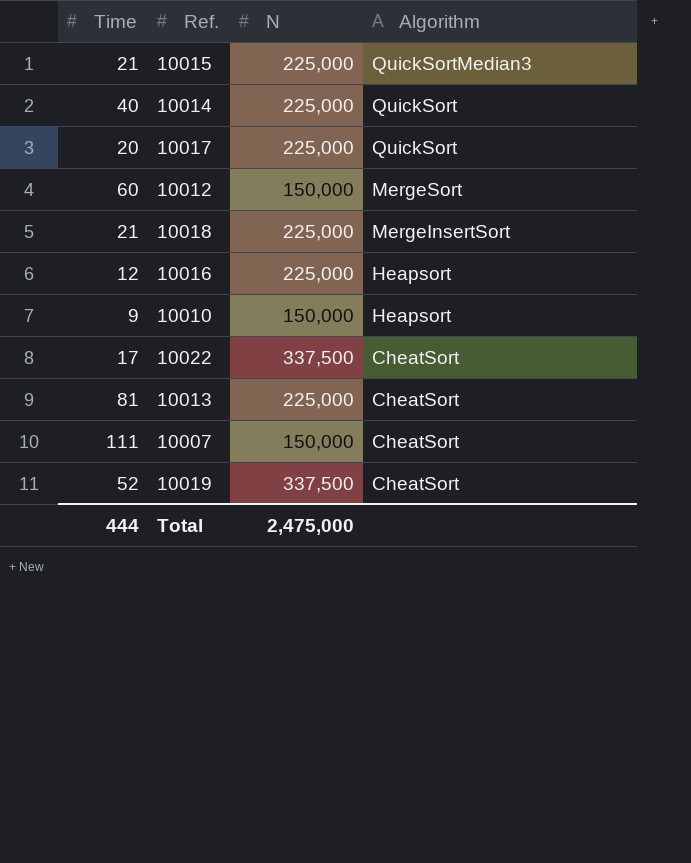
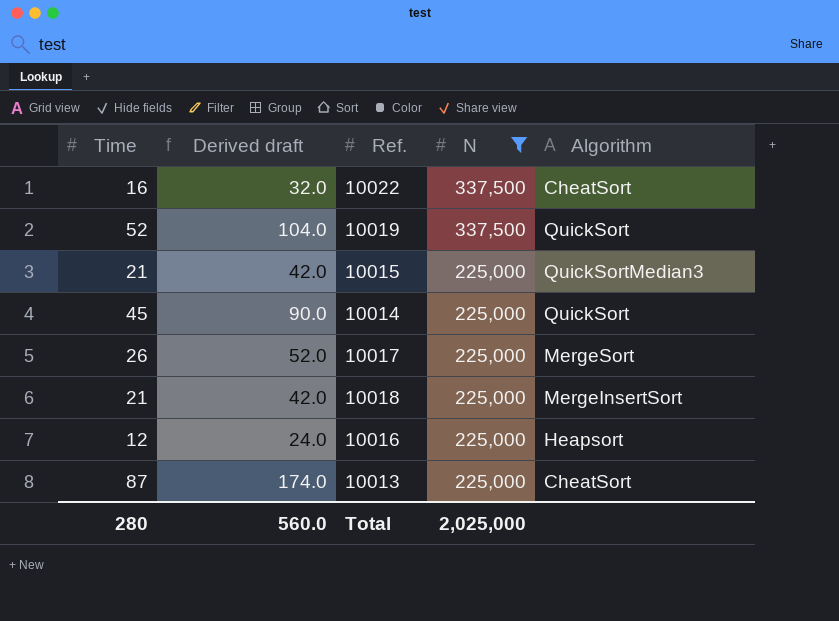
filter: none -> N != 150,000
row order: Algorithm descending -> N descending
column Derived draft | formula: none -> [Time] * 2
10022 | Time: 17 -> 16
10019 | Algorithm: CheatSort -> QuickSort
10014 | Time: 40 -> 45
10017 | Time: 20 -> 26
10017 | Algorithm: QuickSort -> MergeSort
10013 | Time: 81 -> 87
Total | Time: 444 -> 280
Total | N: 2,475,000 -> 2,025,000

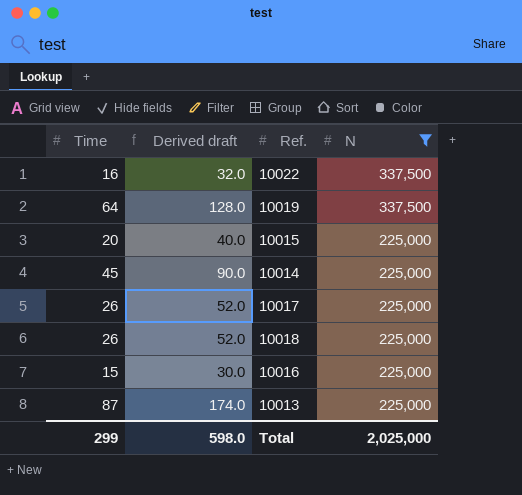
column Algorithm | position: 5 -> none
10019 | Time: 52 -> 64
10019 | Derived draft: 104.0 -> 128.0
10015 | Time: 21 -> 20
10015 | Derived draft: 42.0 -> 40.0
10018 | Time: 21 -> 26
10018 | Derived draft: 42.0 -> 52.0
10016 | Time: 12 -> 15
10016 | Derived draft: 24.0 -> 30.0
Total | Time: 280 -> 299
Total | Derived draft: 560.0 -> 598.0

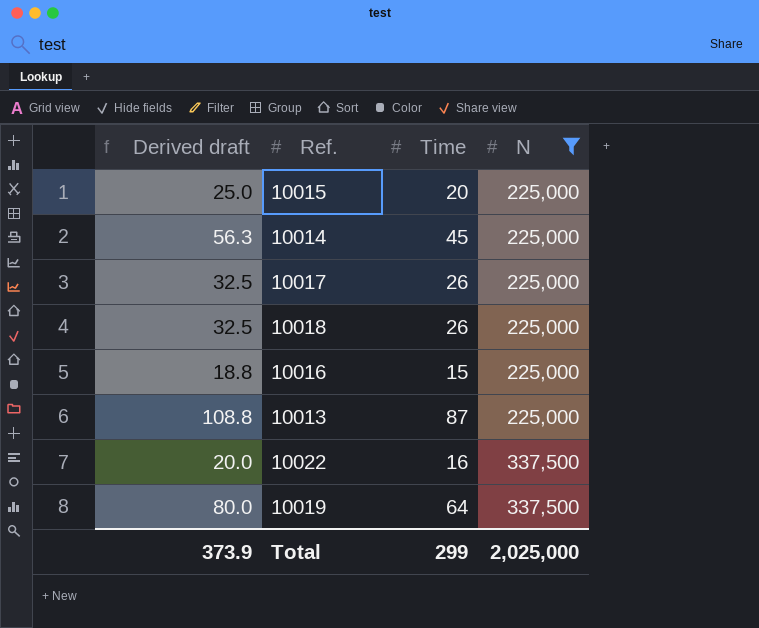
row order: N descending -> N ascending
column Derived draft | formula: [Time] * 2 -> [Time] * 1.25
column Time | position: 1 -> 3
Total | Derived draft: 598.0 -> 373.9

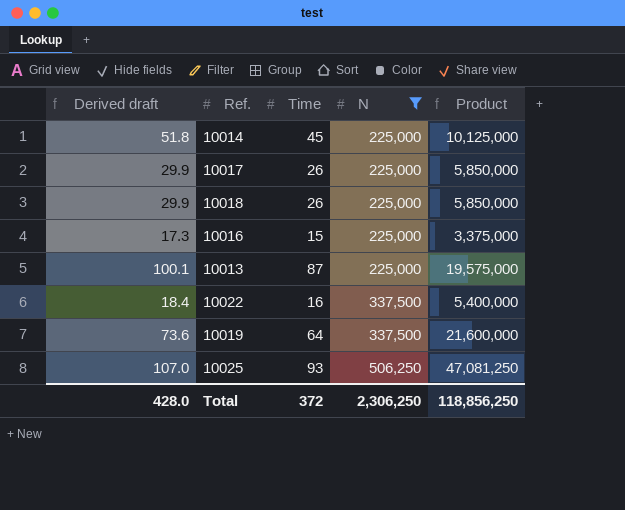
column Derived draft | formula: [Time] * 1.25 -> [Time] * 1.15
column Product | formula: none -> [Time] * [N]
row 10015: 25.0 | 20 | 225,000 -> none
row 10025: none -> 107.0 | 93 | 506,250 | 47,081,250
Total | Derived draft: 373.9 -> 428.0
Total | Time: 299 -> 372
Total | N: 2,025,000 -> 2,306,250

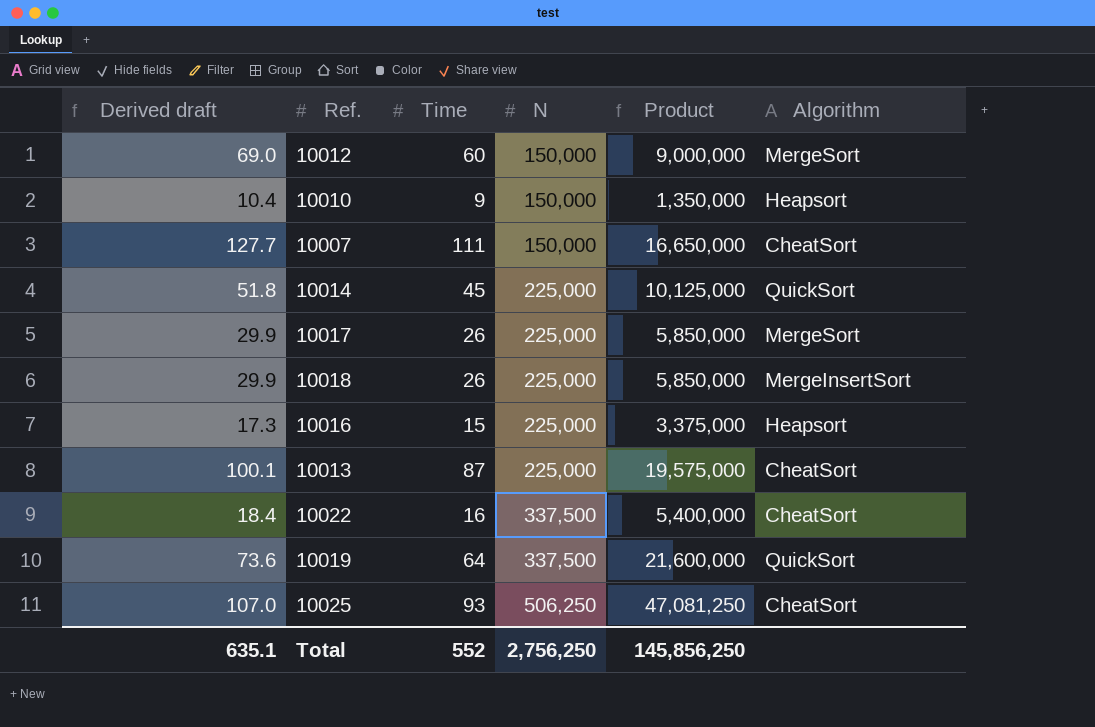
filter: N != 150,000 -> none
column Algorithm | position: none -> 6
Total | Derived draft: 428.0 -> 635.1
Total | Time: 372 -> 552
Total | N: 2,306,250 -> 2,756,250
Total | Product: 118,856,250 -> 145,856,250

